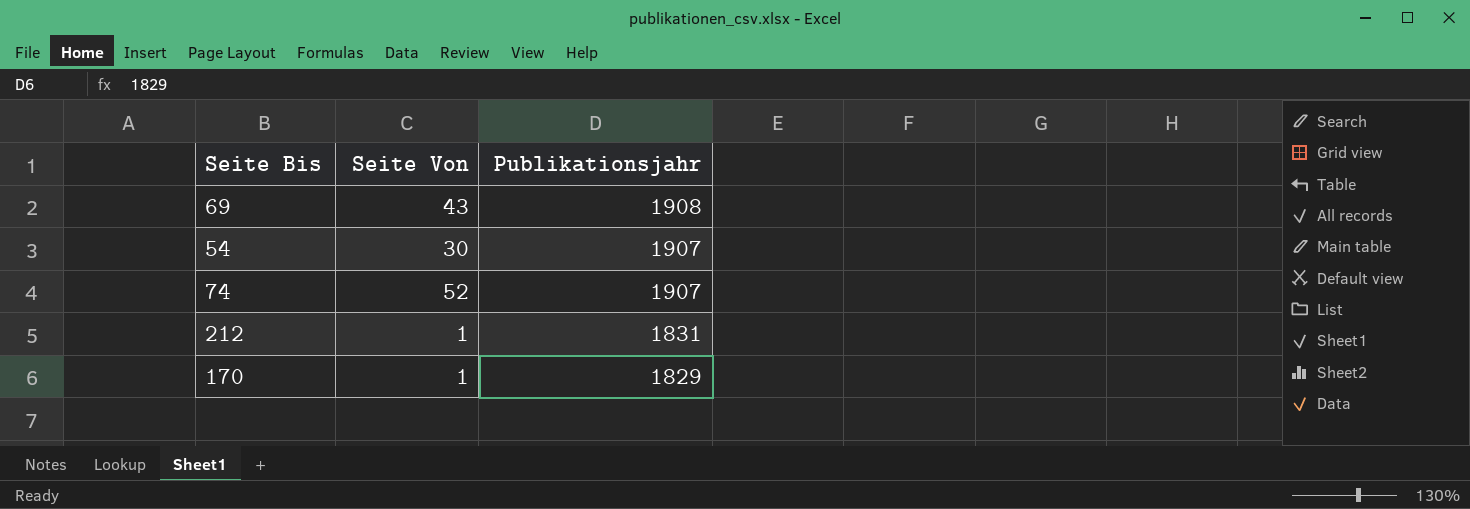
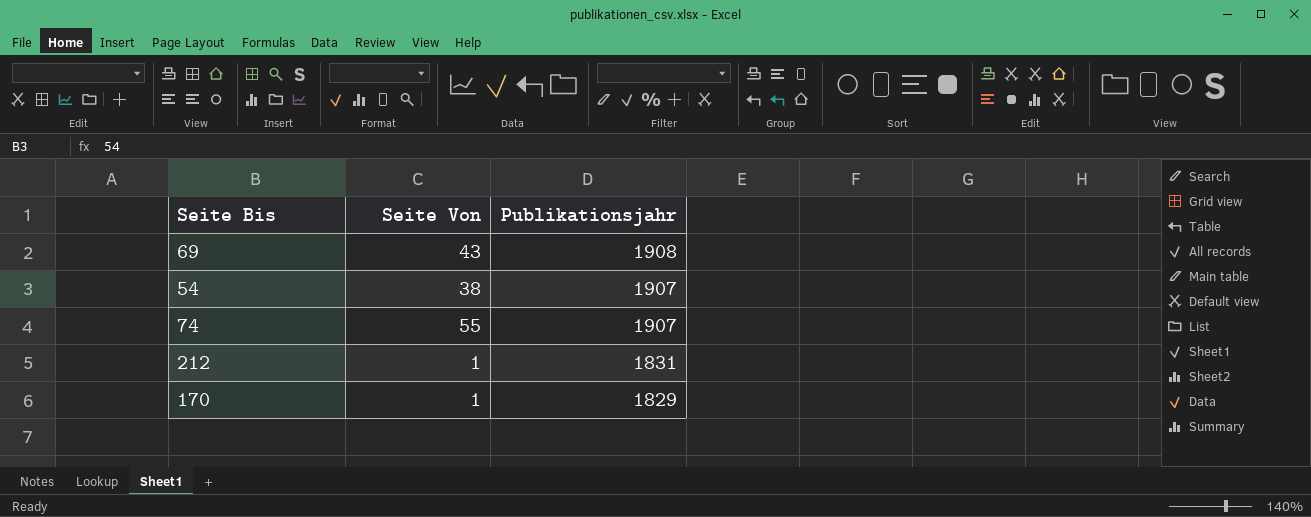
54 | Seite Von: 30 -> 38
74 | Seite Von: 52 -> 55

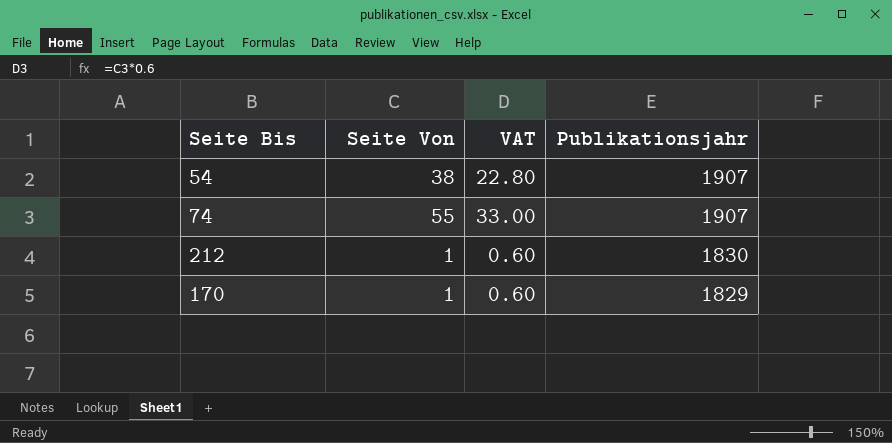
column VAT | formula: none -> [Seite Von] * 0.6
row 69: 43 | 1908 -> none
212 | Publikationsjahr: 1831 -> 1830

